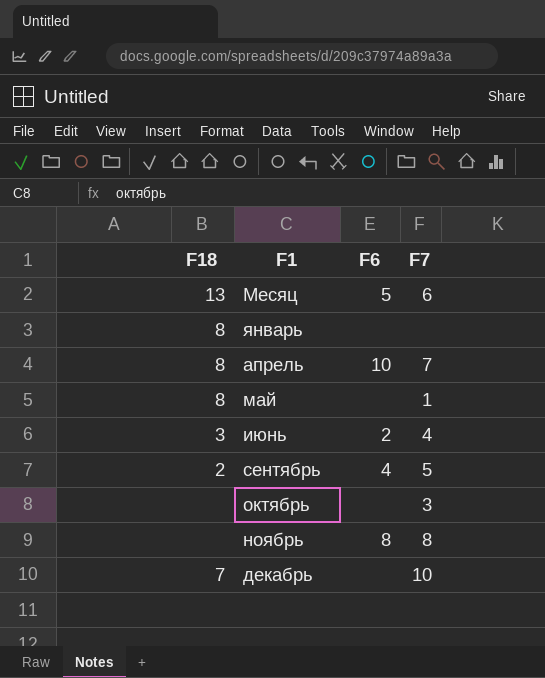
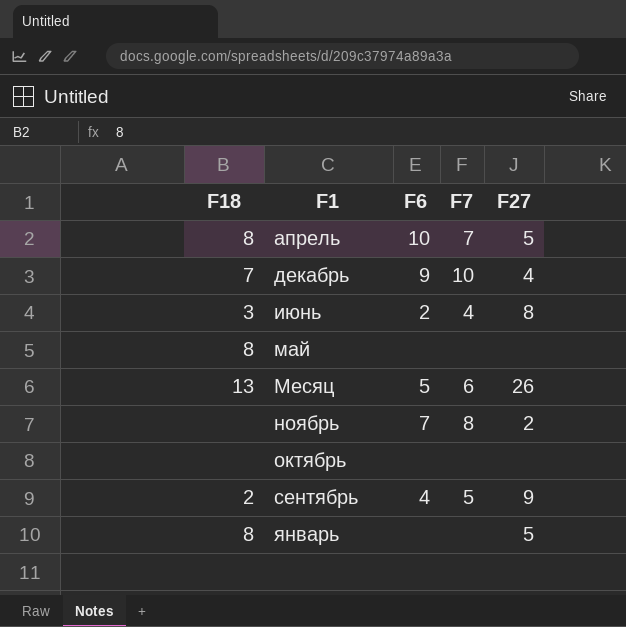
row order: none -> F1 ascending
column F27 | position: none -> 5
декабрь | F6: none -> 9
май | F7: 1 -> none
ноябрь | F6: 8 -> 7
октябрь | F7: 3 -> none

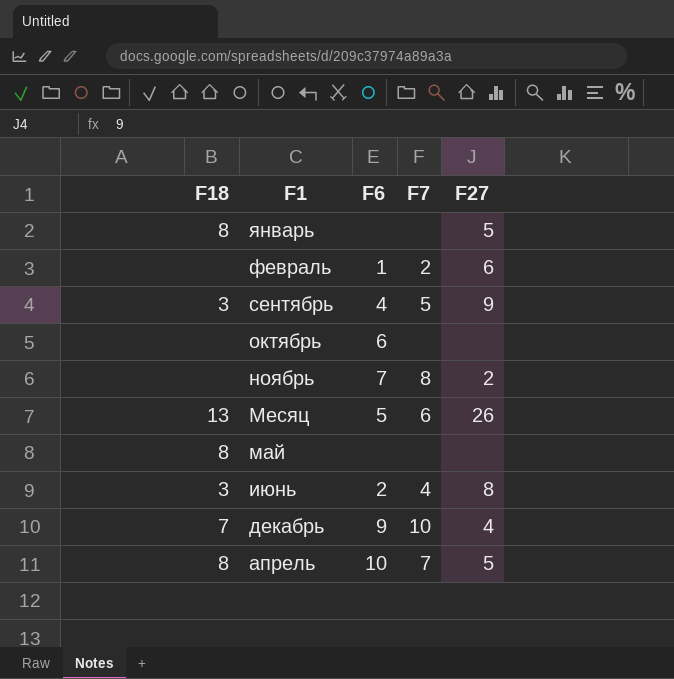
row order: F1 ascending -> F1 descending
row февраль: none -> none | 1 | 2 | 6
сентябрь | F18: 2 -> 3
октябрь | F6: none -> 6

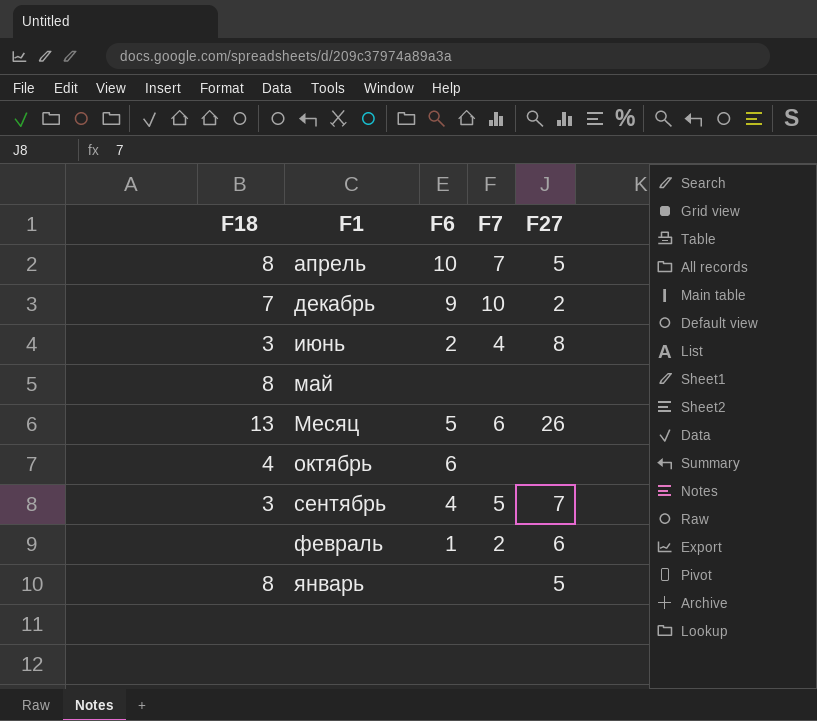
row order: F1 descending -> F1 ascending
row ноябрь: none | 7 | 8 | 2 -> none
декабрь | F27: 4 -> 2
октябрь | F18: none -> 4
сентябрь | F27: 9 -> 7

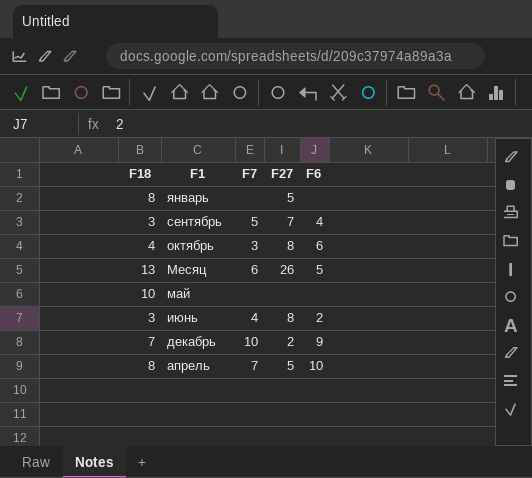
row order: F1 ascending -> F1 descending
column F6 | position: 3 -> 5
row февраль: none | 1 | 2 | 6 -> none
октябрь | F7: none -> 3
октябрь | F27: none -> 8
май | F18: 8 -> 10

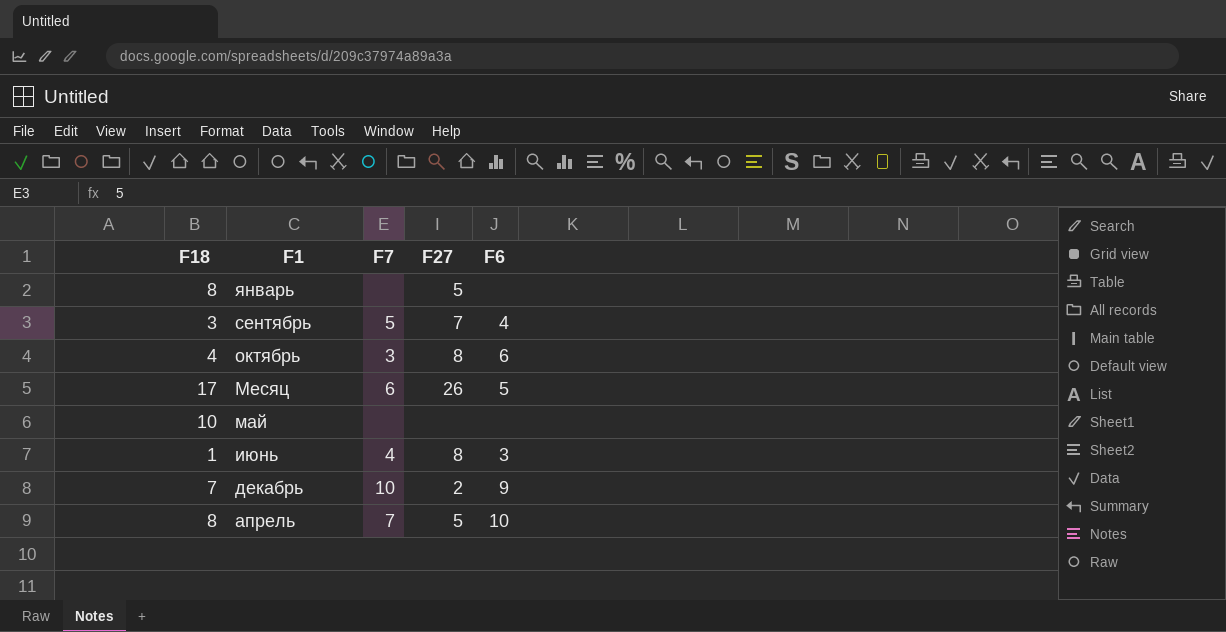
Месяц | F18: 13 -> 17
июнь | F18: 3 -> 1
июнь | F6: 2 -> 3

